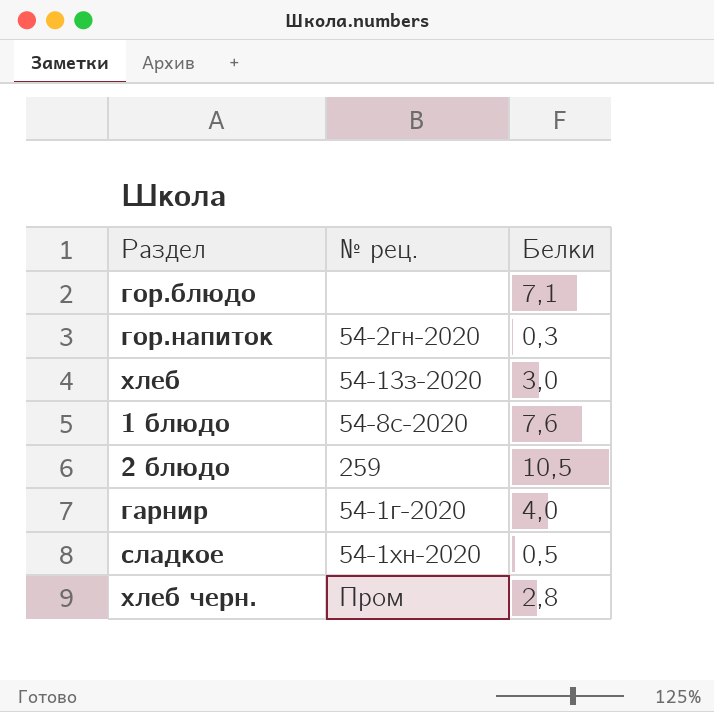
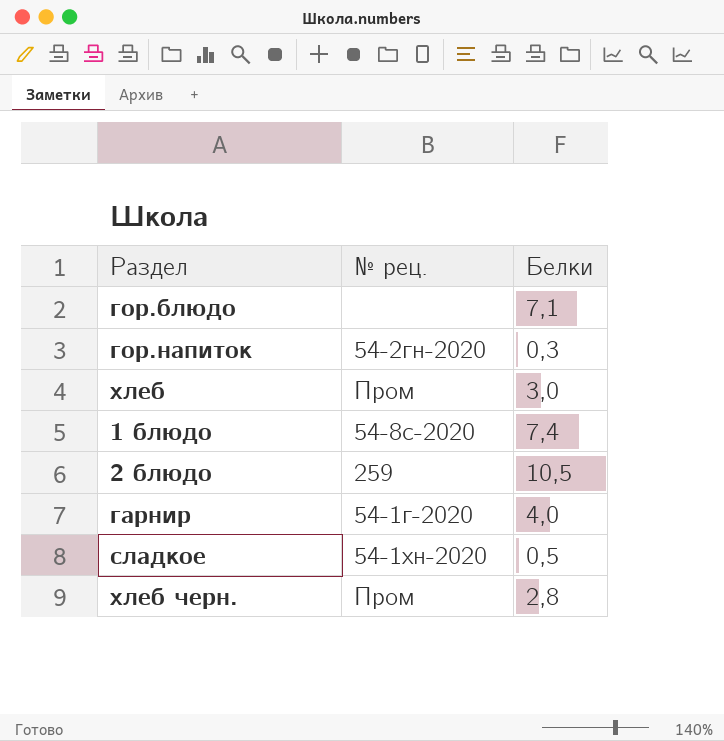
хлеб | № рец.: 54-13з-2020 -> Пром
1 блюдо | Белки: 7,6 -> 7,4

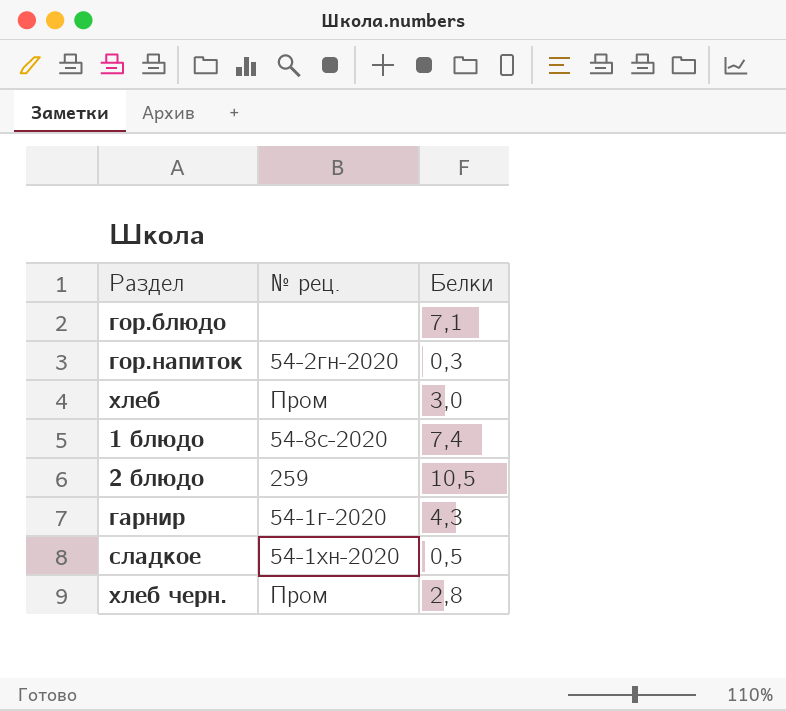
гарнир | Белки: 4,0 -> 4,3

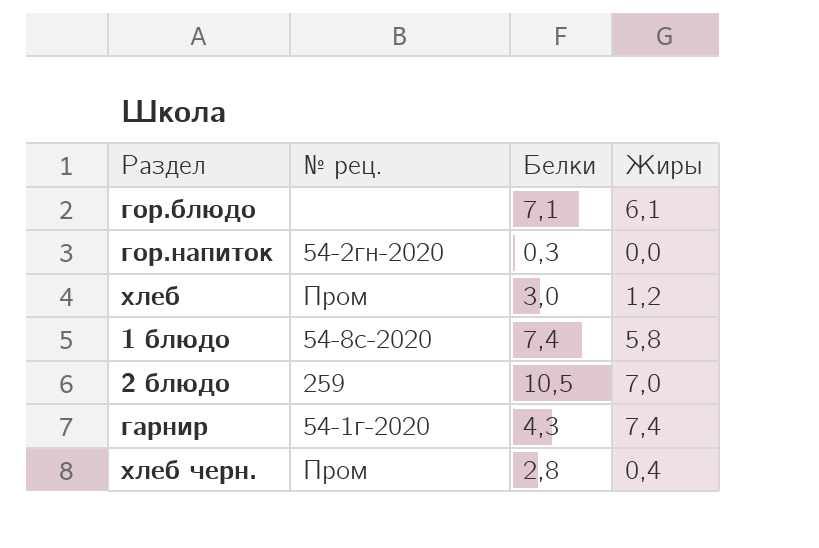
column Жиры | position: none -> 4
row сладкое: 54-1хн-2020 | 0,5 -> none

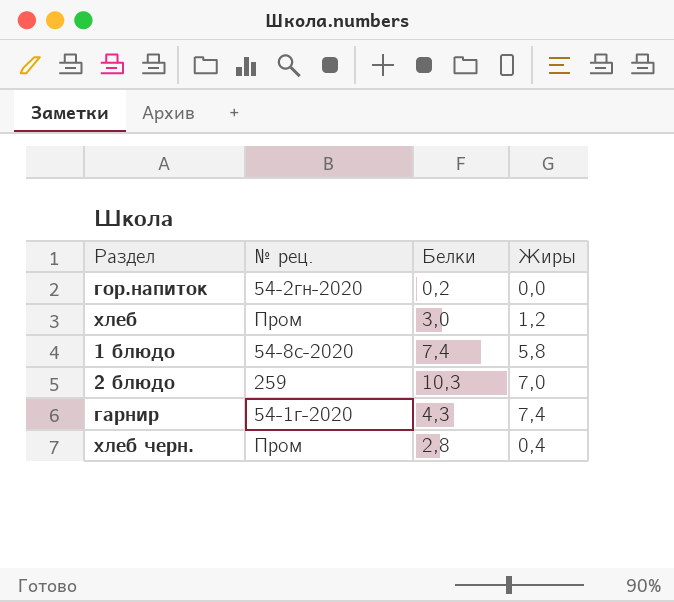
row гор.блюдо: none | 7,1 | 6,1 -> none
гор.напиток | Белки: 0,3 -> 0,2
2 блюдо | Белки: 10,5 -> 10,3

